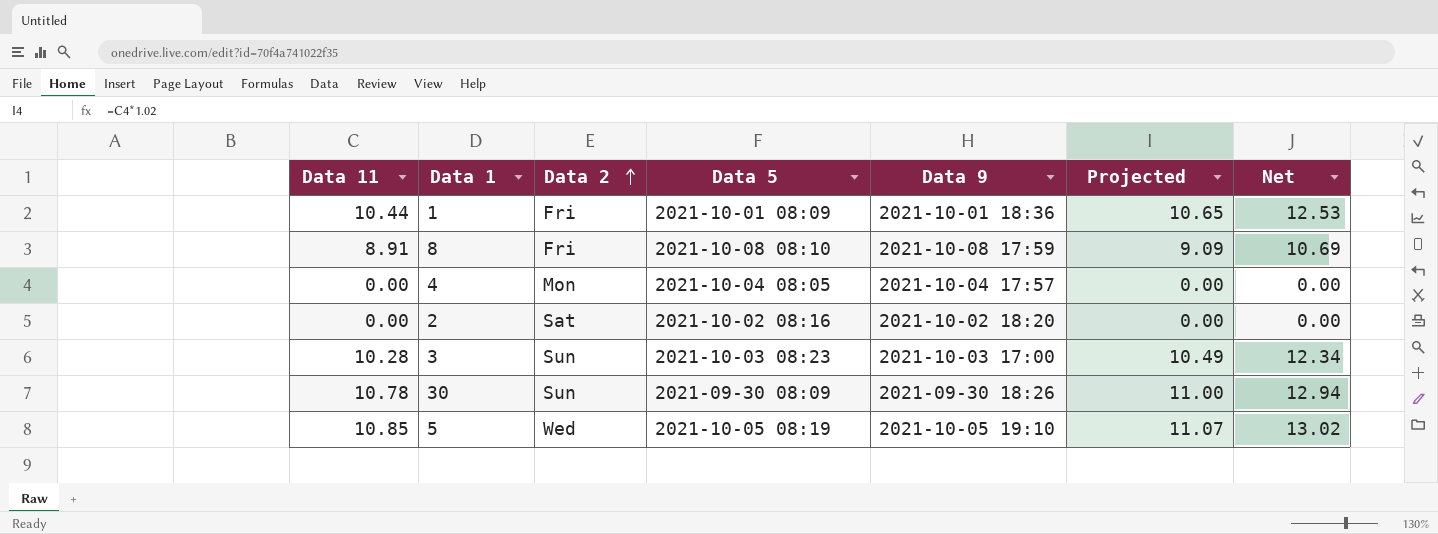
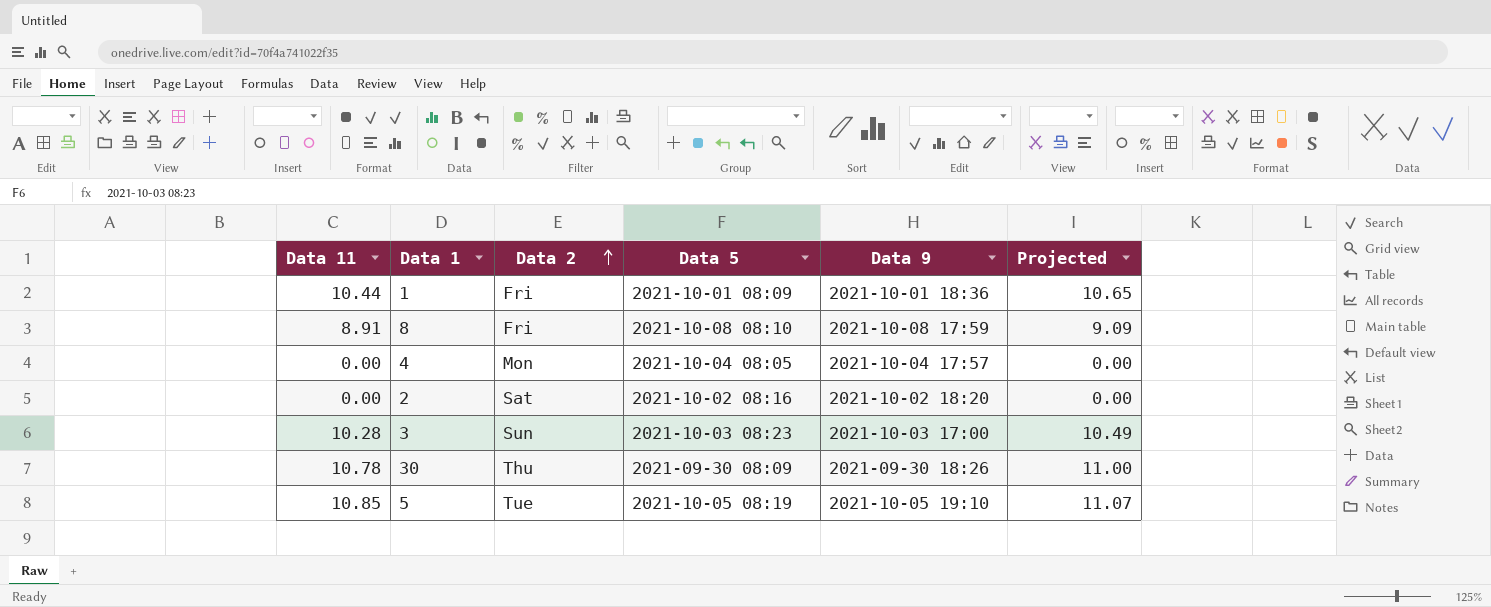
column Net | formula: [Data 11] * 1.2 -> none
30 | Data 2: Sun -> Thu
5 | Data 2: Wed -> Tue

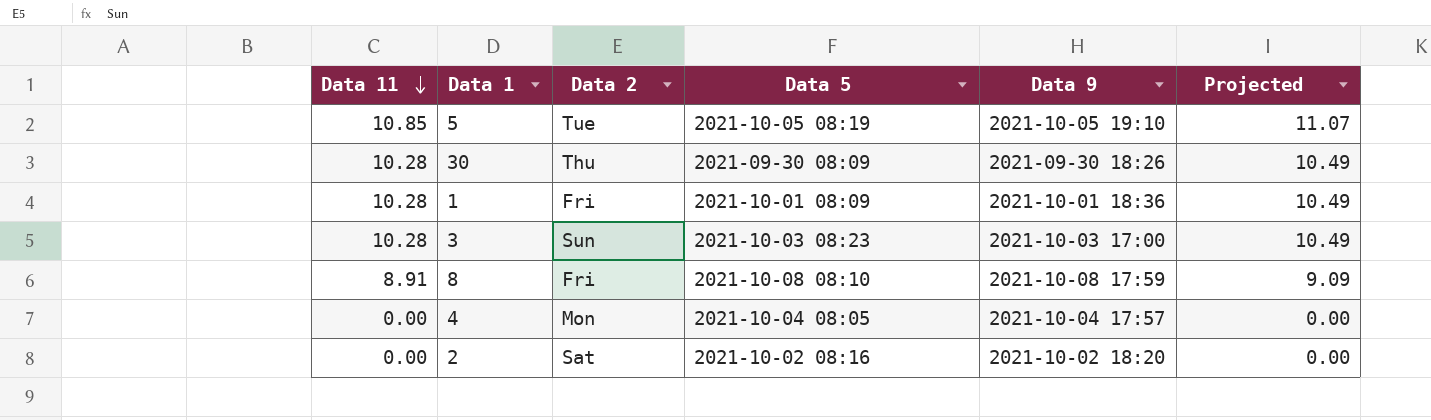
row order: Data 2 ascending -> Data 11 descending
30 | Data 11: 10.78 -> 10.28
30 | Projected: 11.00 -> 10.49
1 | Data 11: 10.44 -> 10.28
1 | Projected: 10.65 -> 10.49

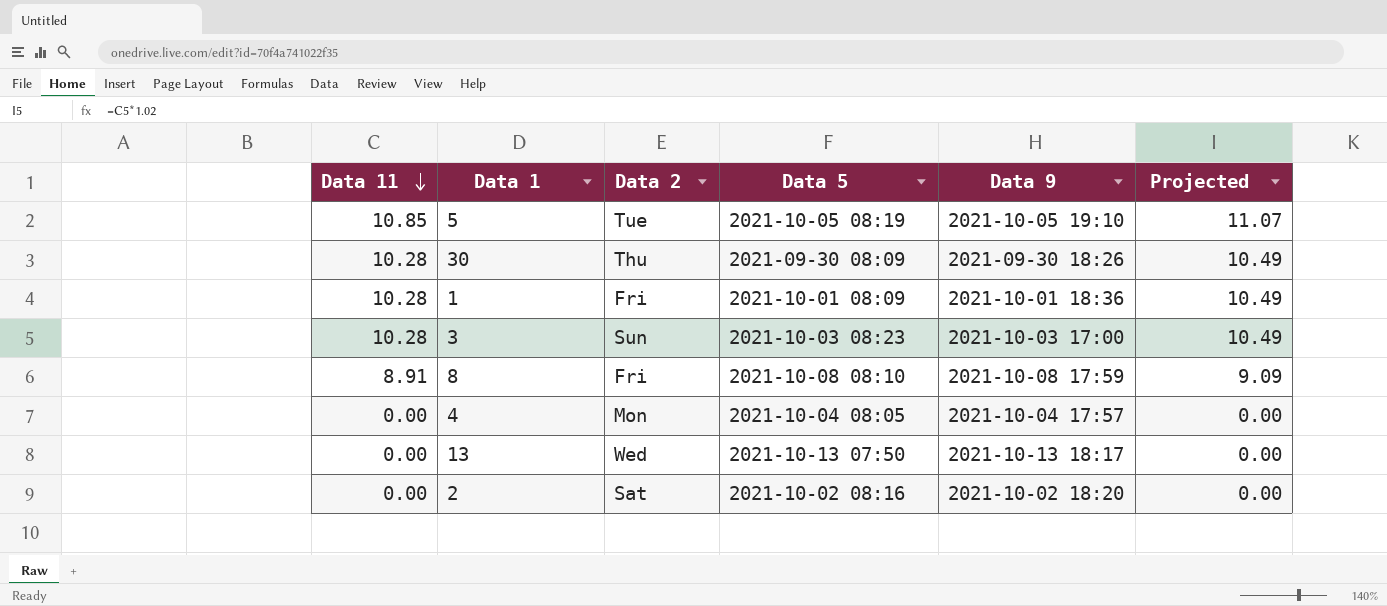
row 13: none -> 0.00 | Wed | 2021-10-13 07:50 | 2021-10-13 18:17 | 0.00

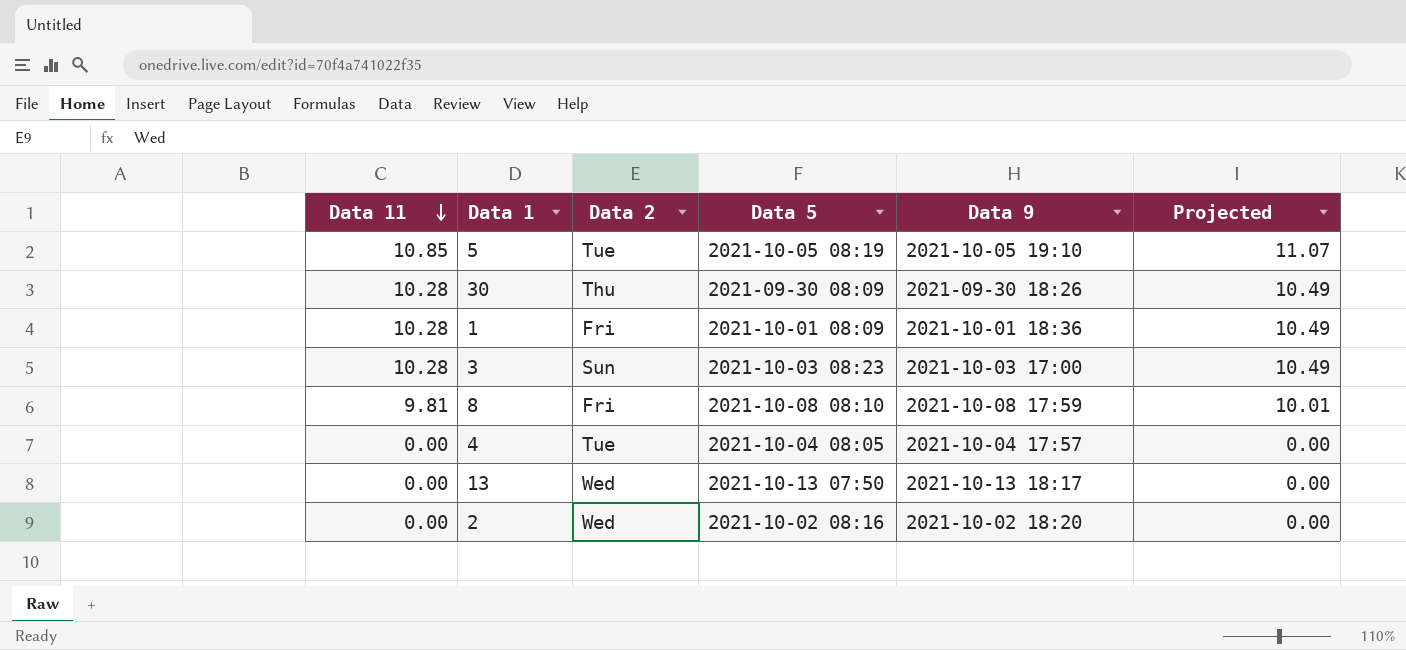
8 | Data 11: 8.91 -> 9.81
8 | Projected: 9.09 -> 10.01
4 | Data 2: Mon -> Tue
2 | Data 2: Sat -> Wed

